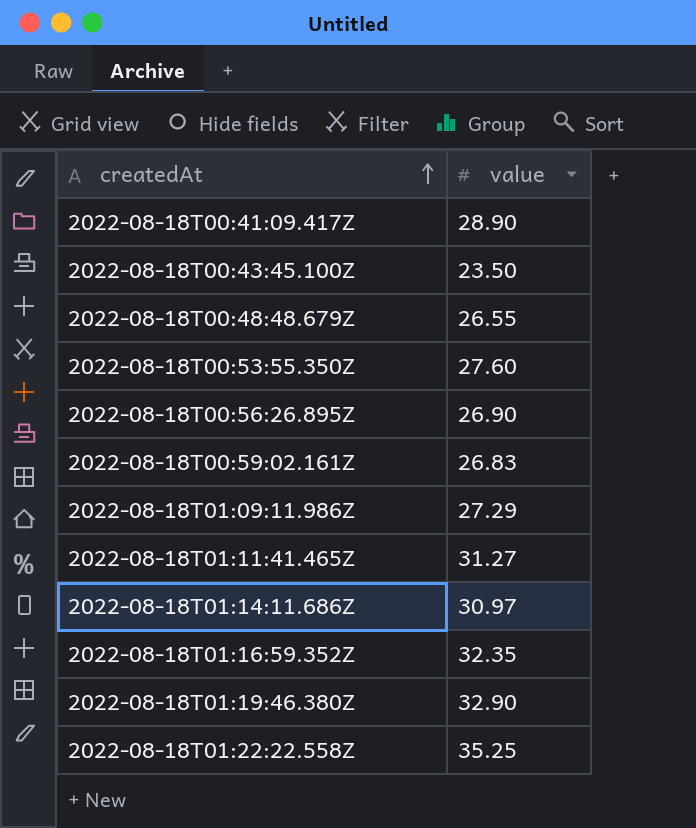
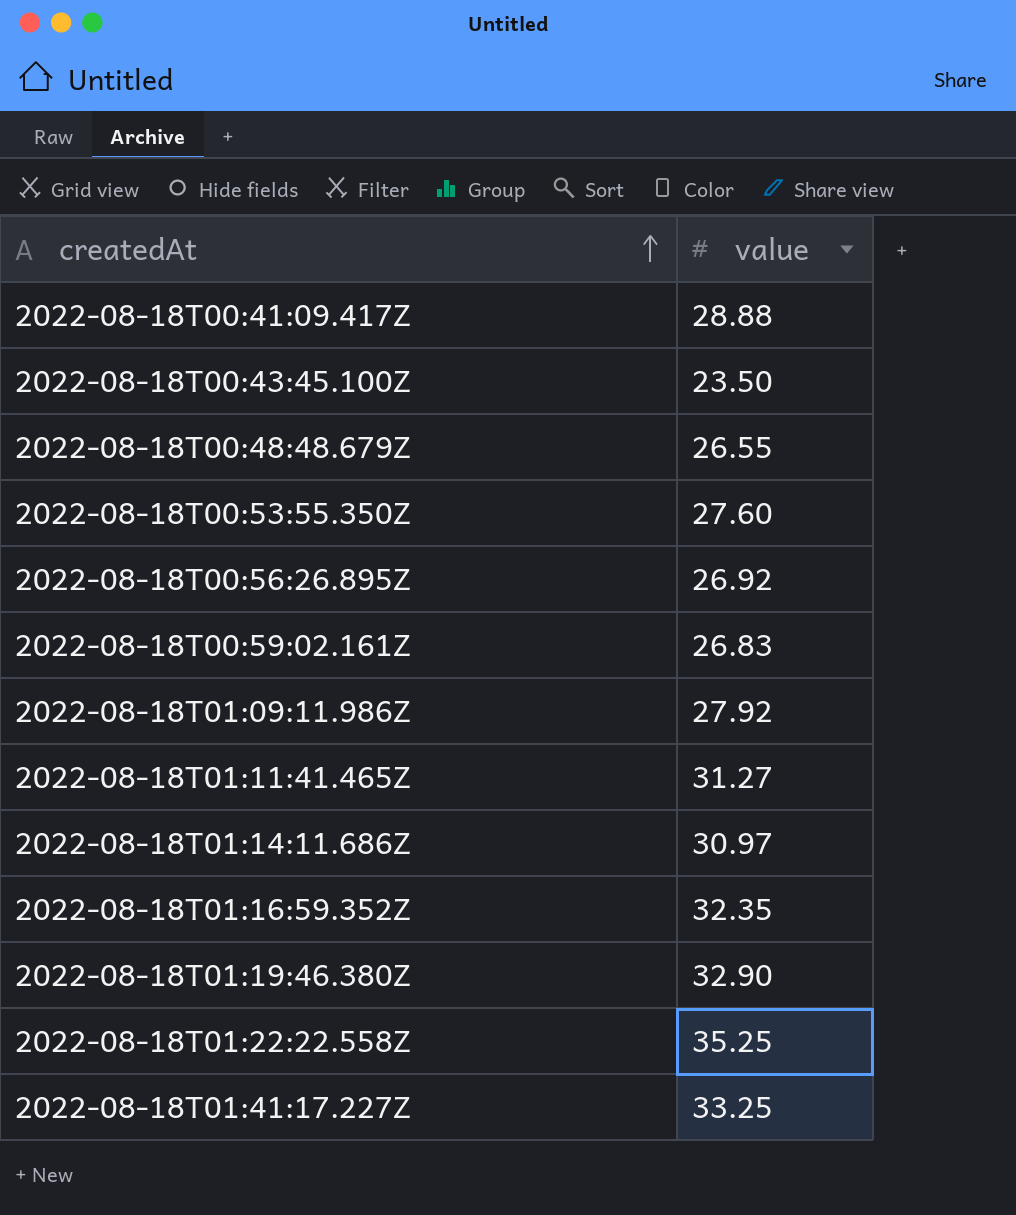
2022-08-18T00:41:09.417Z | value: 28.90 -> 28.88
2022-08-18T00:56:26.895Z | value: 26.90 -> 26.92
2022-08-18T01:09:11.986Z | value: 27.29 -> 27.92
row 2022-08-18T01:41:17.227Z: none -> 33.25

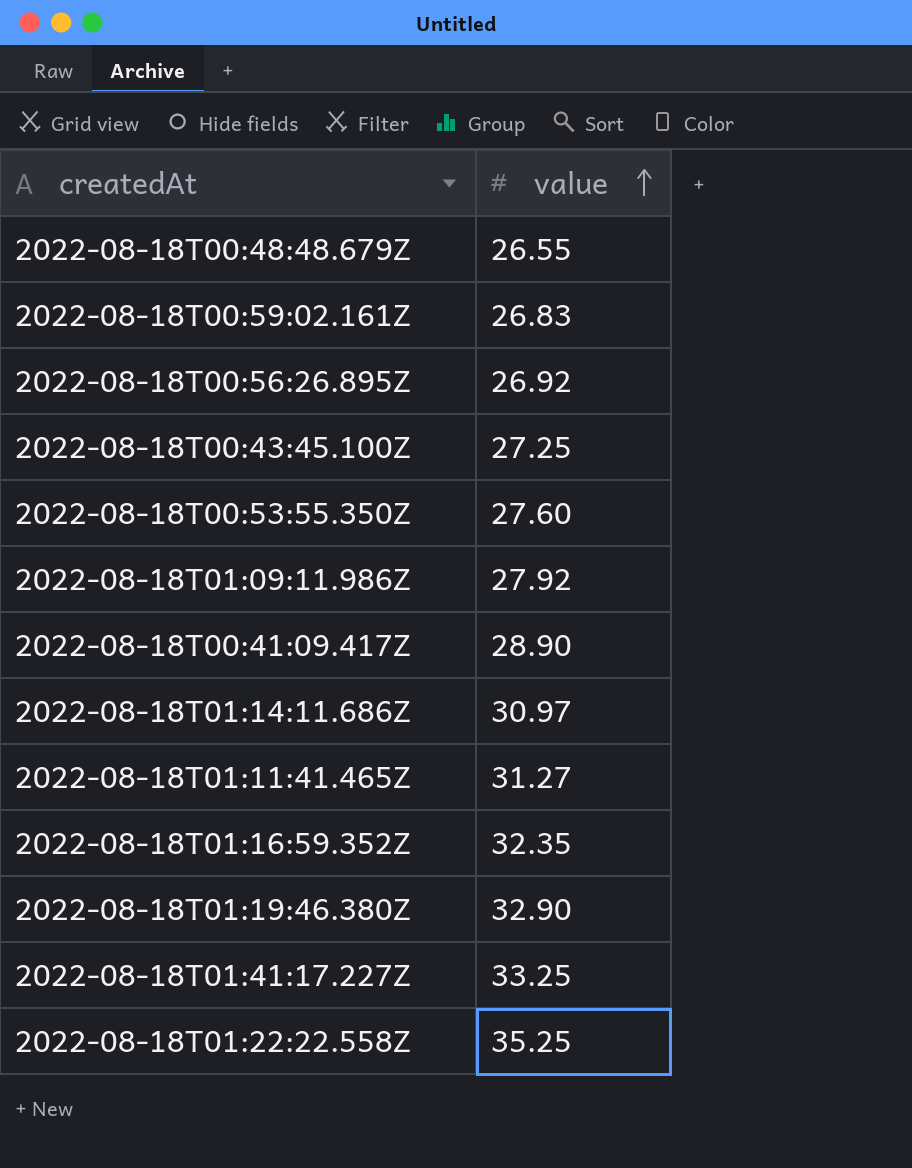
row order: createdAt ascending -> value ascending
2022-08-18T00:43:45.100Z | value: 23.50 -> 27.25
2022-08-18T00:41:09.417Z | value: 28.88 -> 28.90

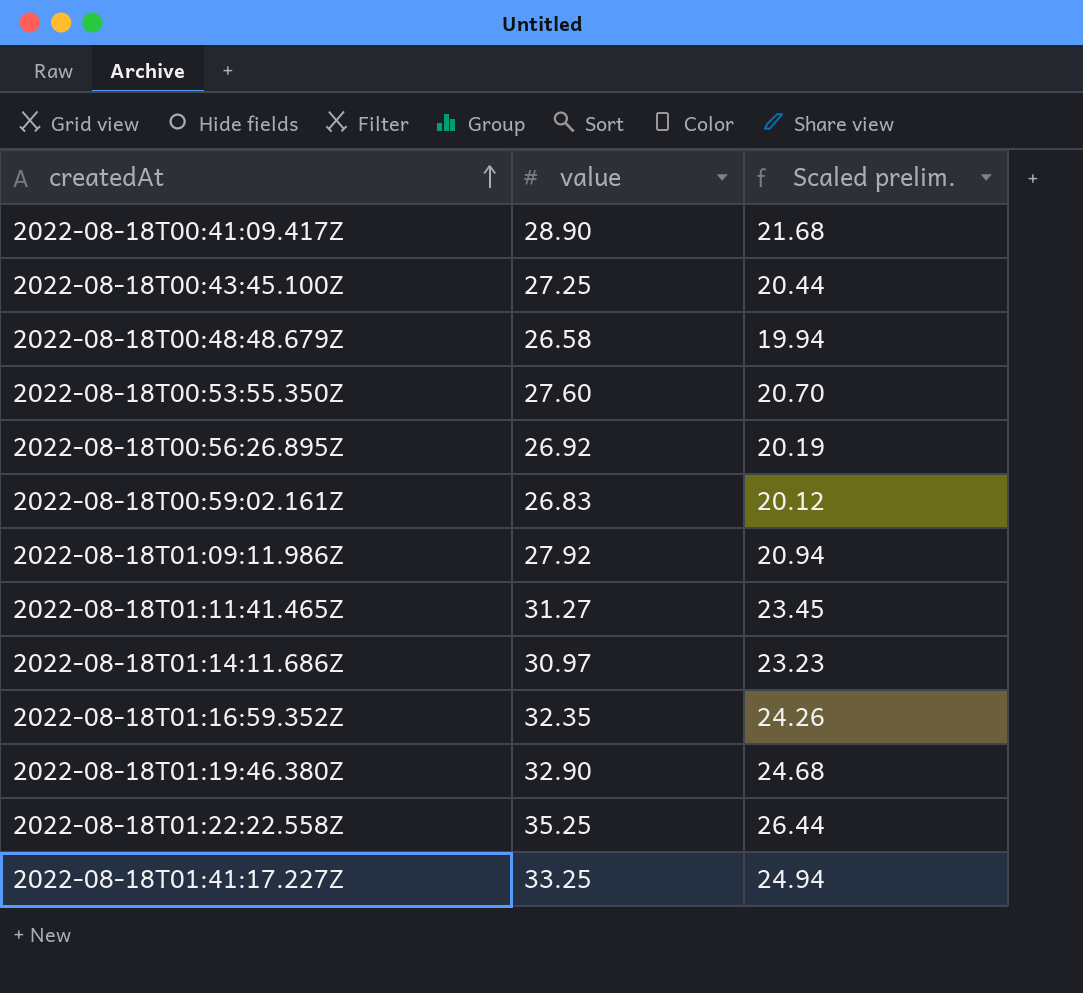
row order: value ascending -> createdAt ascending
column Scaled prelim. | formula: none -> [value] * 0.75
2022-08-18T00:48:48.679Z | value: 26.55 -> 26.58

